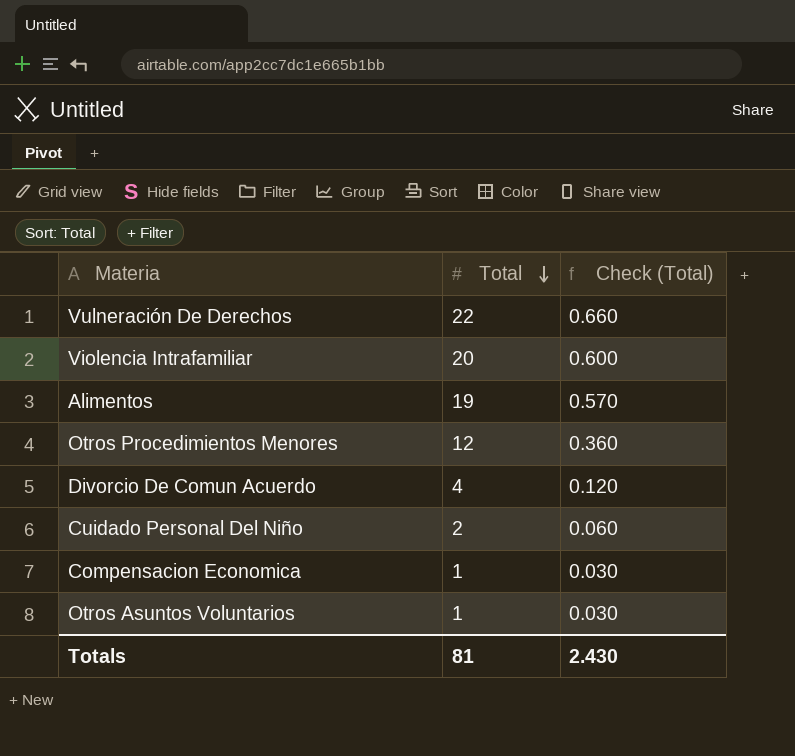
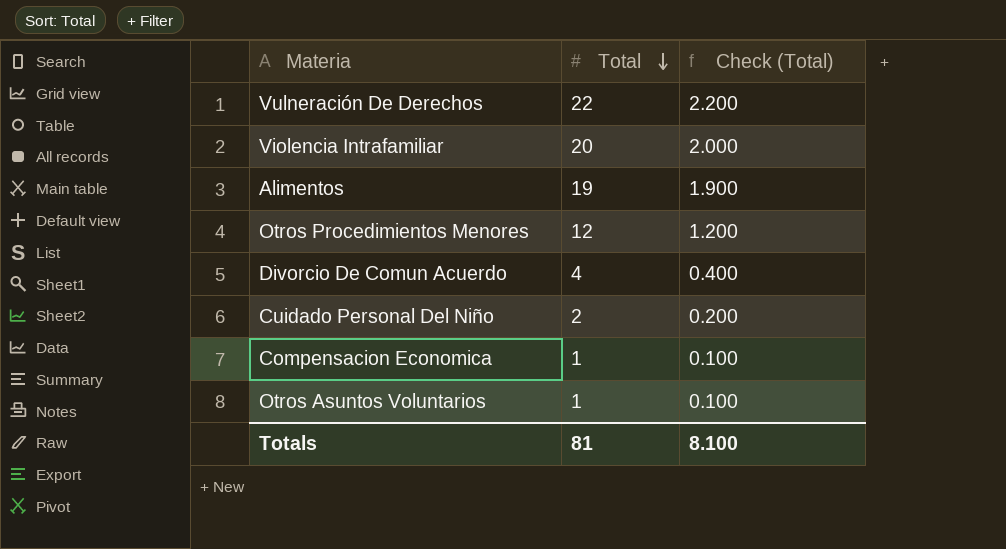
column Check (Total) | formula: [Total] * 0.03 -> [Total] * 0.1
Totals | Check (Total): 2.430 -> 8.100

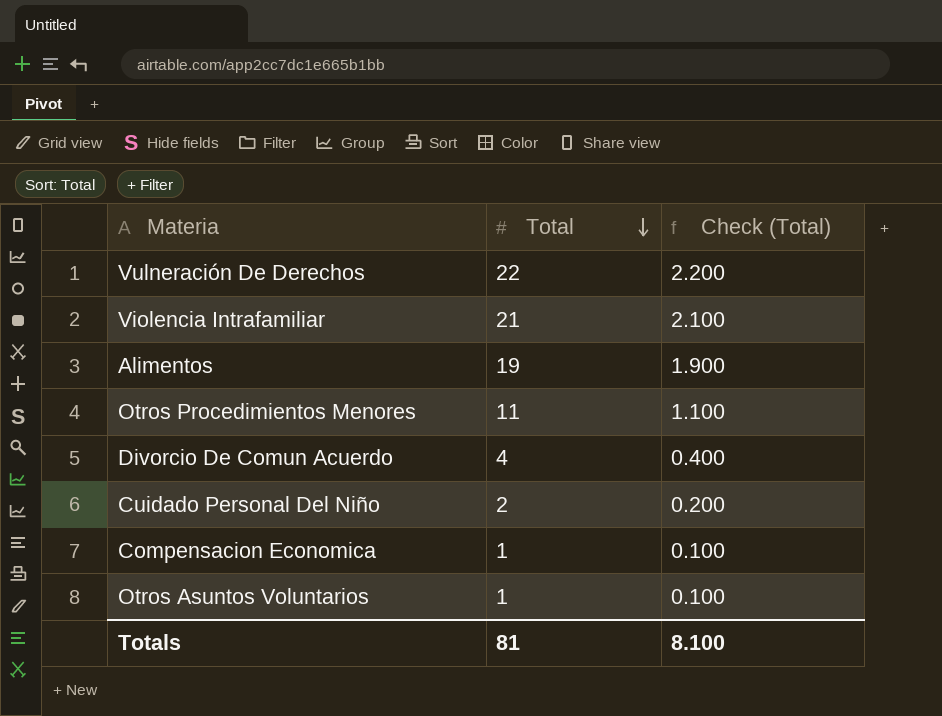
Violencia Intrafamiliar | Total: 20 -> 21
Violencia Intrafamiliar | Check (Total): 2.000 -> 2.100
Otros Procedimientos Menores | Total: 12 -> 11
Otros Procedimientos Menores | Check (Total): 1.200 -> 1.100

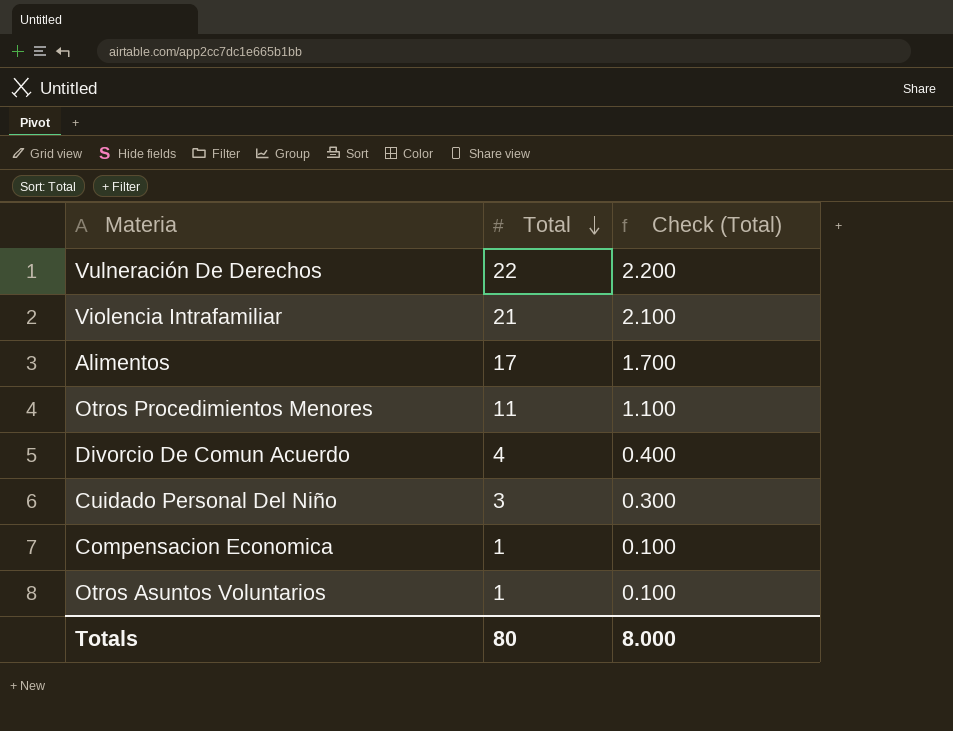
Alimentos | Total: 19 -> 17
Alimentos | Check (Total): 1.900 -> 1.700
Cuidado Personal Del Niño | Total: 2 -> 3
Cuidado Personal Del Niño | Check (Total): 0.200 -> 0.300
Totals | Total: 81 -> 80
Totals | Check (Total): 8.100 -> 8.000

